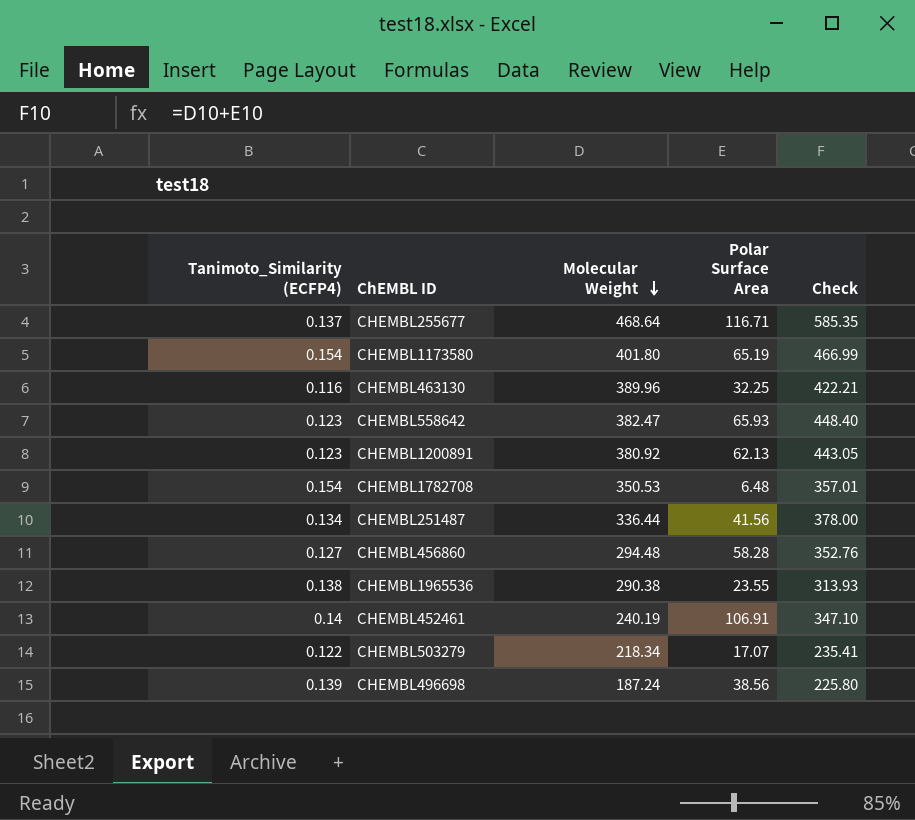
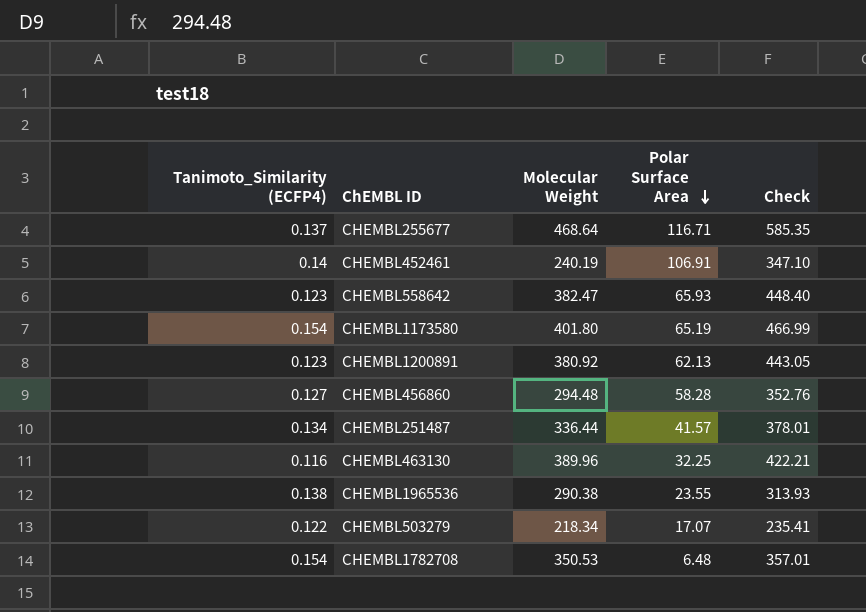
row order: Molecular Weight descending -> Polar Surface Area descending
row CHEMBL496698: 0.139 | 187.24 | 38.56 | 225.80 -> none
CHEMBL251487 | Polar Surface Area: 41.56 -> 41.57
CHEMBL251487 | Check: 378.00 -> 378.01

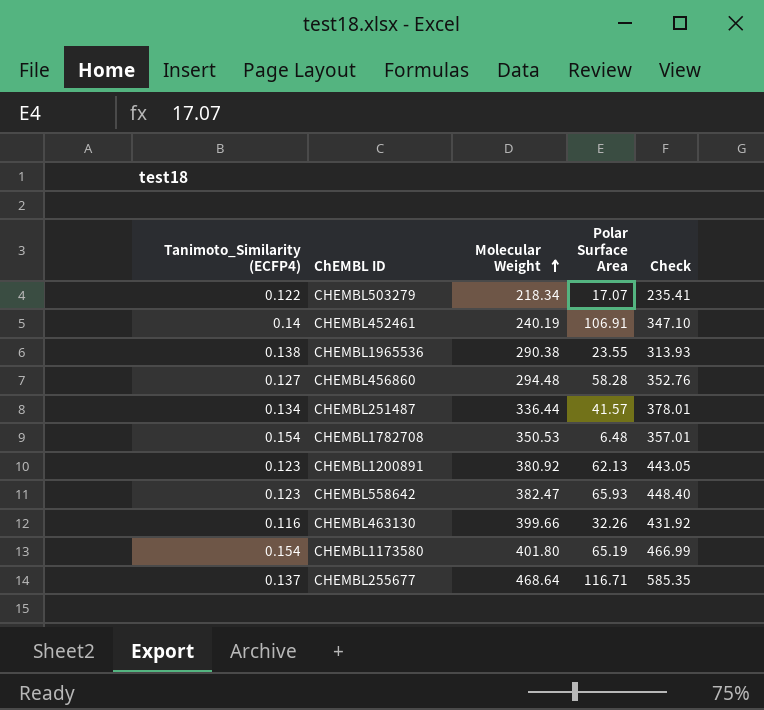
row order: Polar Surface Area descending -> Molecular Weight ascending
CHEMBL463130 | Molecular Weight: 389.96 -> 399.66
CHEMBL463130 | Polar Surface Area: 32.25 -> 32.26
CHEMBL463130 | Check: 422.21 -> 431.92

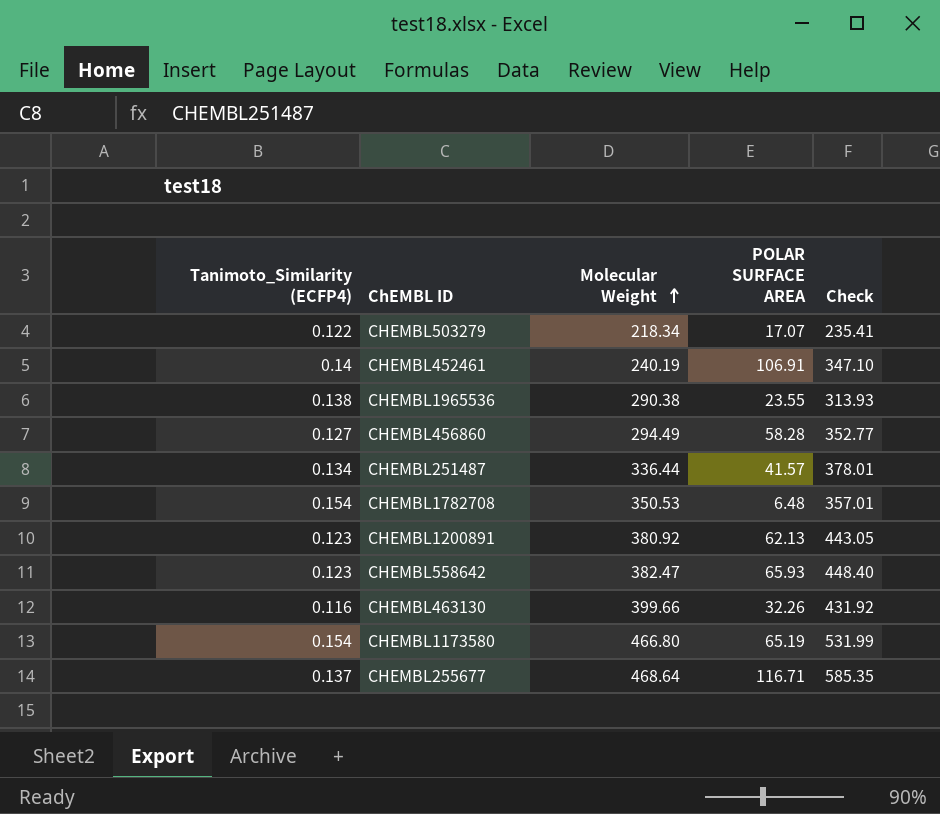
column name: Polar Surface Area -> POLAR SURFACE AREA
CHEMBL456860 | Molecular Weight: 294.48 -> 294.49
CHEMBL456860 | Check: 352.76 -> 352.77
CHEMBL1173580 | Molecular Weight: 401.80 -> 466.80
CHEMBL1173580 | Check: 466.99 -> 531.99

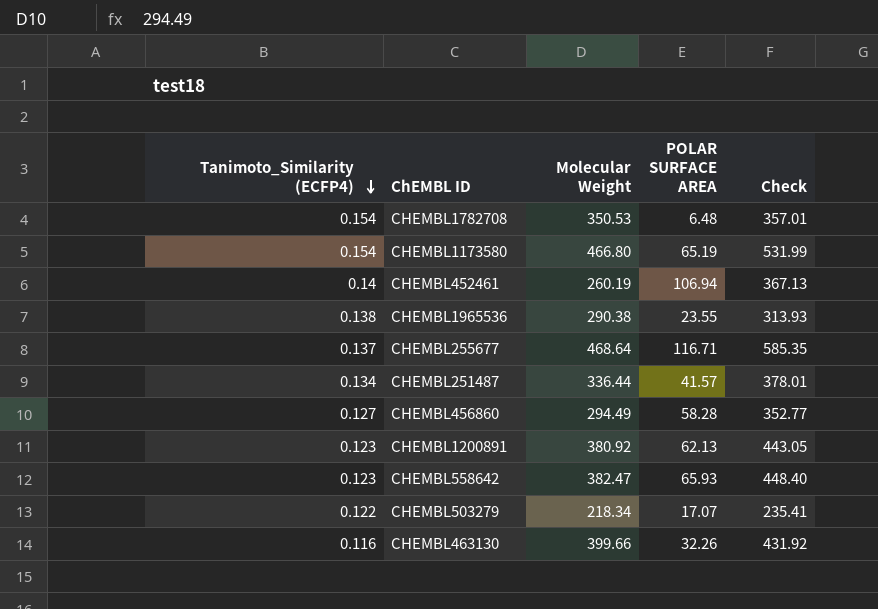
row order: Molecular Weight ascending -> Tanimoto_Similarity (ECFP4) descending
CHEMBL452461 | Molecular Weight: 240.19 -> 260.19
CHEMBL452461 | POLAR SURFACE AREA: 106.91 -> 106.94
CHEMBL452461 | Check: 347.10 -> 367.13

